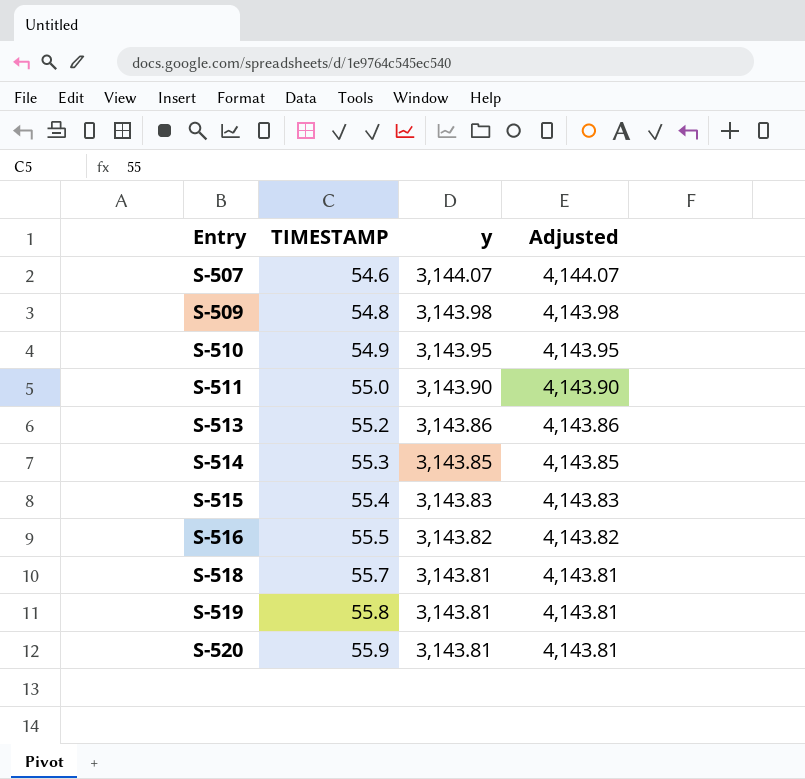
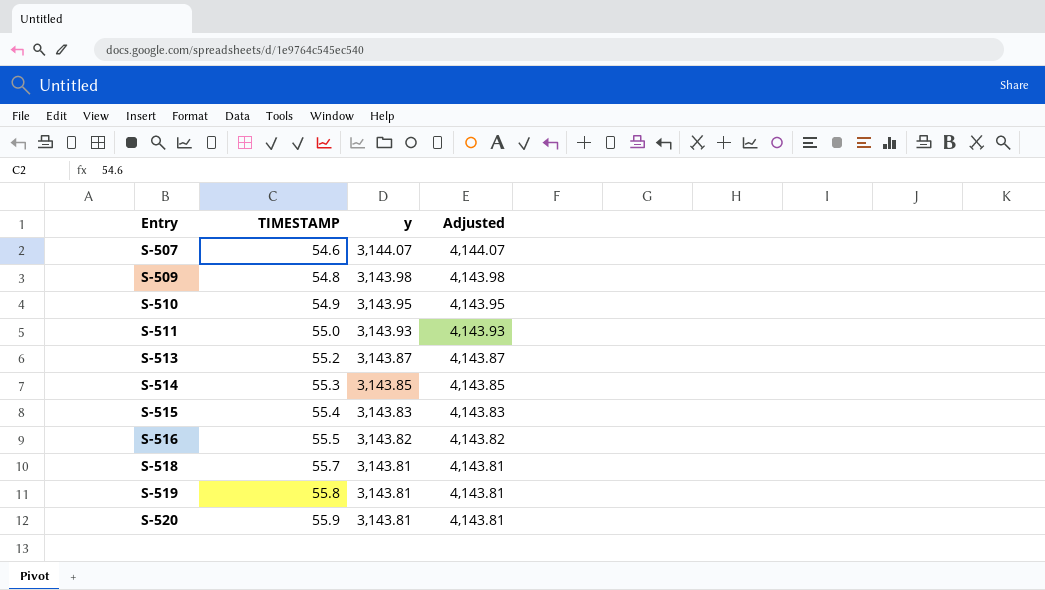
S-511 | y: 3,143.90 -> 3,143.93
S-511 | Adjusted: 4,143.90 -> 4,143.93
S-513 | y: 3,143.86 -> 3,143.87
S-513 | Adjusted: 4,143.86 -> 4,143.87

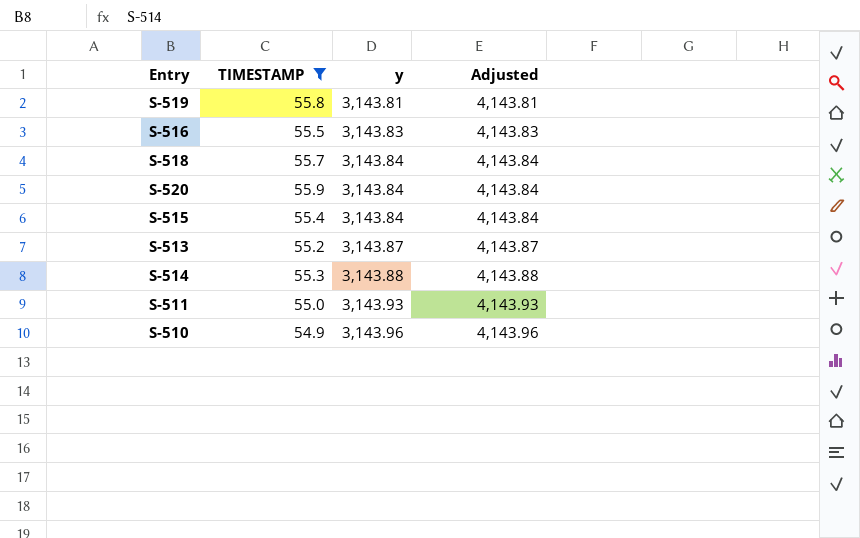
filter: none -> TIMESTAMP >= 54.9
row order: Entry ascending -> y ascending
S-516 | y: 3,143.82 -> 3,143.83
S-516 | Adjusted: 4,143.82 -> 4,143.83
S-518 | y: 3,143.81 -> 3,143.84
S-518 | Adjusted: 4,143.81 -> 4,143.84
S-520 | y: 3,143.81 -> 3,143.84
S-520 | Adjusted: 4,143.81 -> 4,143.84
S-515 | y: 3,143.83 -> 3,143.84
S-515 | Adjusted: 4,143.83 -> 4,143.84
S-514 | y: 3,143.85 -> 3,143.88
S-514 | Adjusted: 4,143.85 -> 4,143.88
S-510 | y: 3,143.95 -> 3,143.96
S-510 | Adjusted: 4,143.95 -> 4,143.96

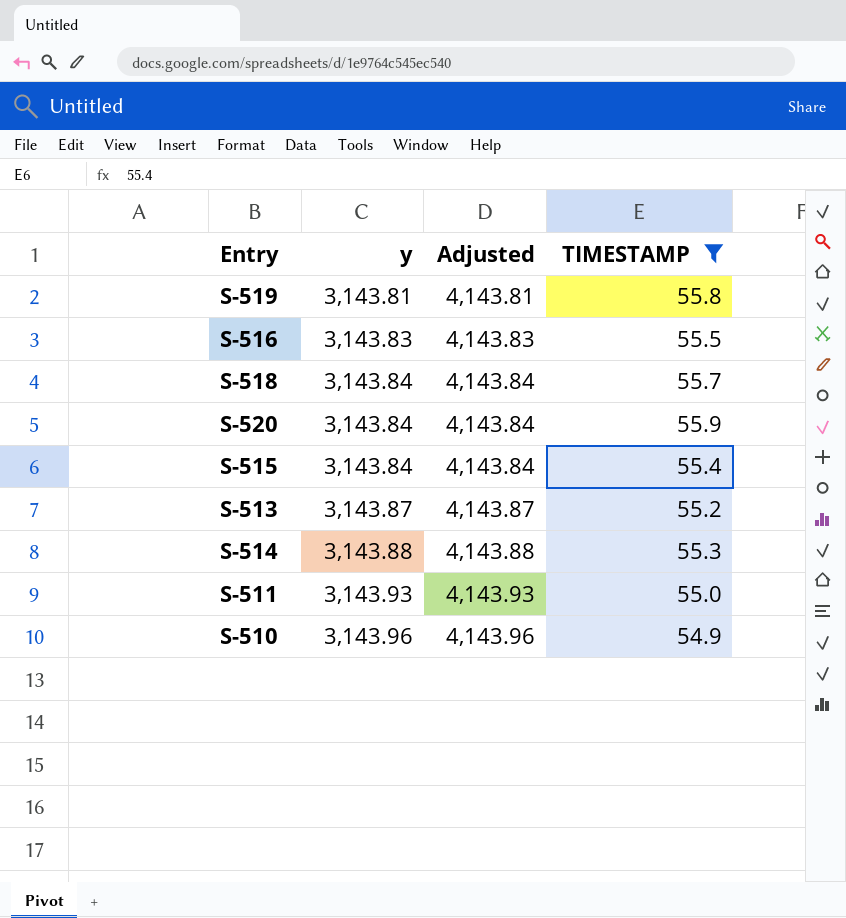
column TIMESTAMP | position: 2 -> 4

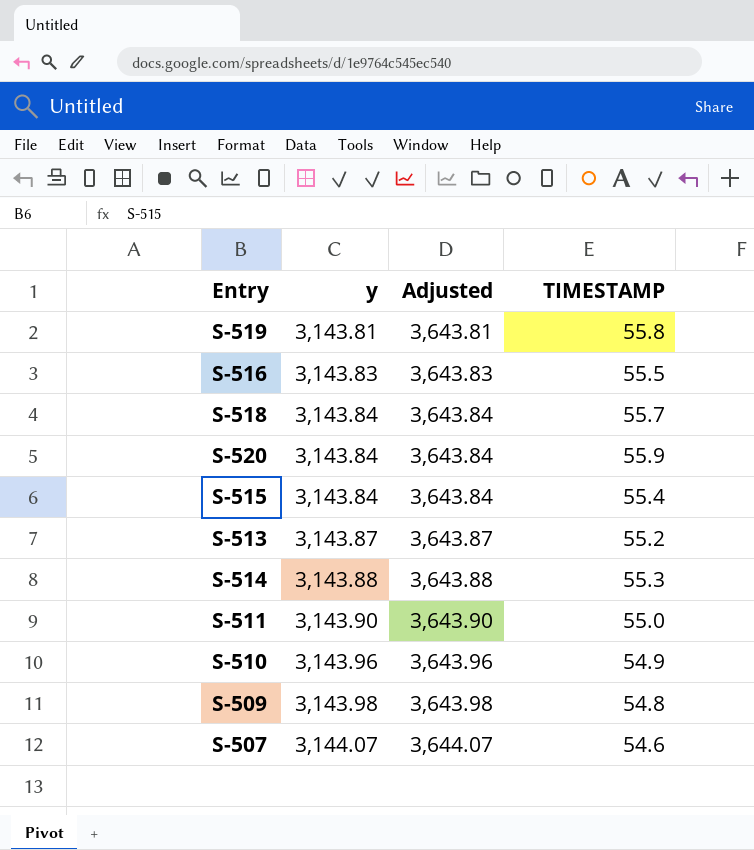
filter: TIMESTAMP >= 54.9 -> none
column Adjusted | formula: [y] + 1000 -> [y] + 500
S-511 | y: 3,143.93 -> 3,143.90

